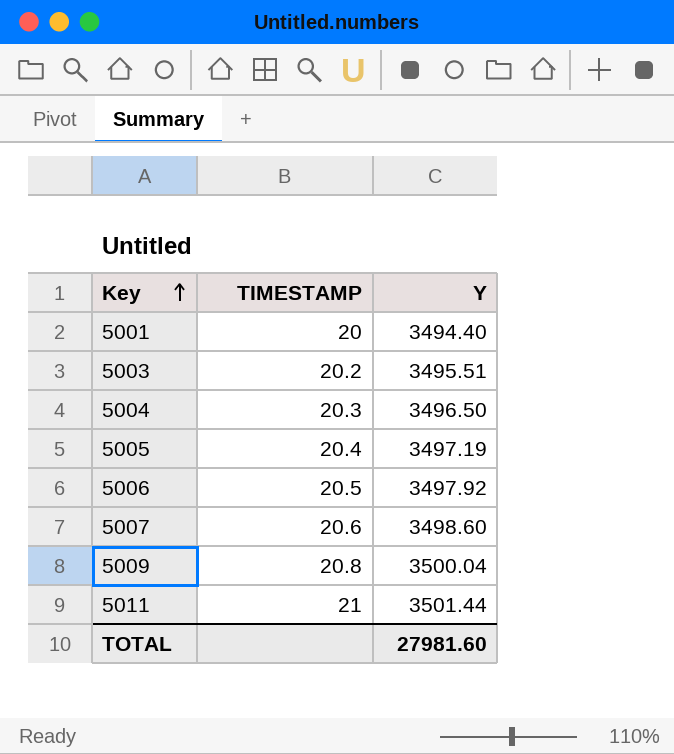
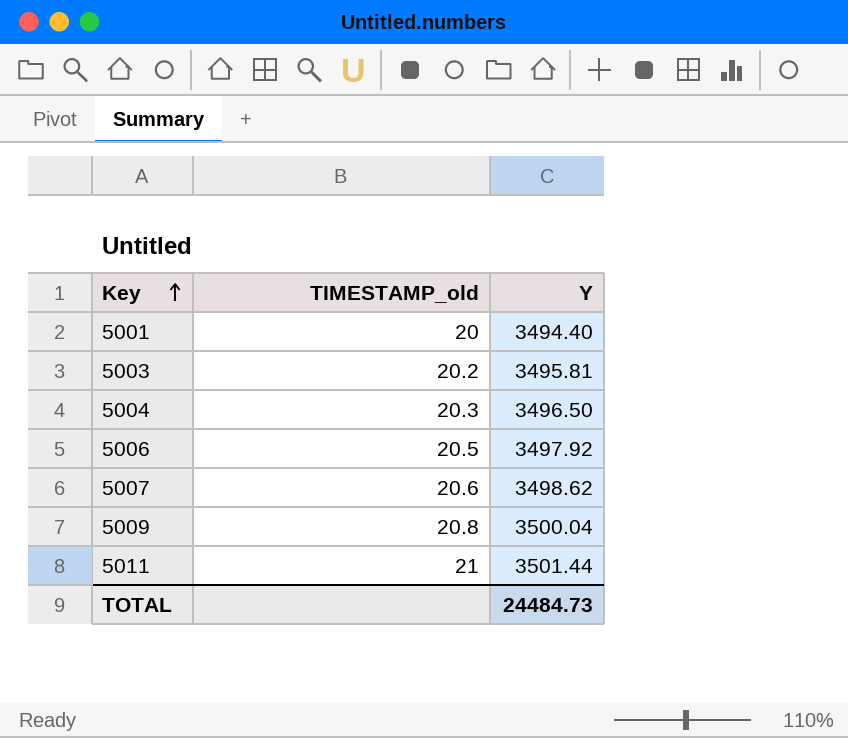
column name: TIMESTAMP -> TIMESTAMP_old
row 5005: 20.4 | 3497.19 -> none
5003 | Y: 3495.51 -> 3495.81
5007 | Y: 3498.60 -> 3498.62
TOTAL | Y: 27981.60 -> 24484.73

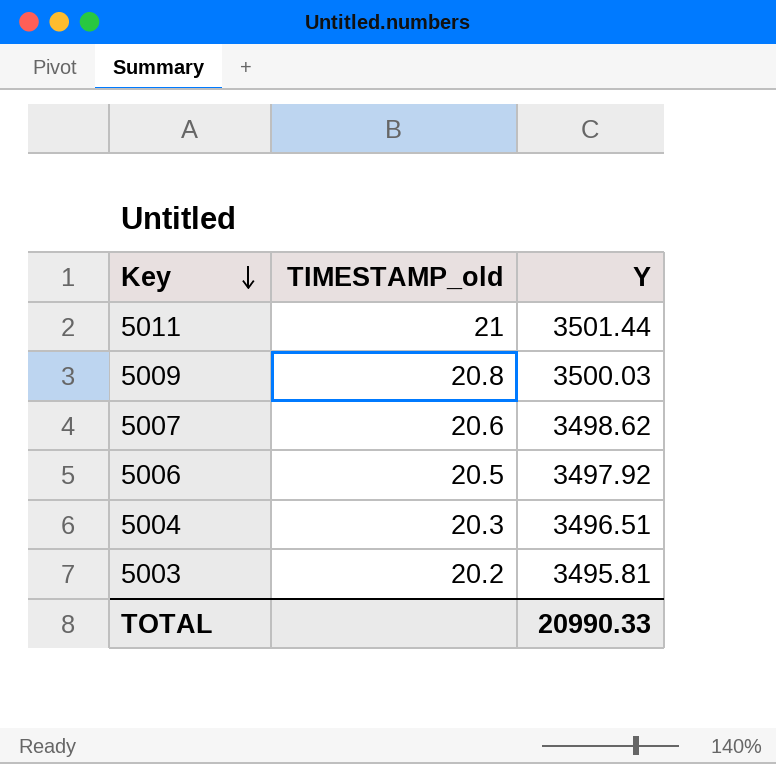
row order: Key ascending -> Key descending
row 5001: 20 | 3494.40 -> none
5009 | Y: 3500.04 -> 3500.03
5004 | Y: 3496.50 -> 3496.51
TOTAL | Y: 24484.73 -> 20990.33

